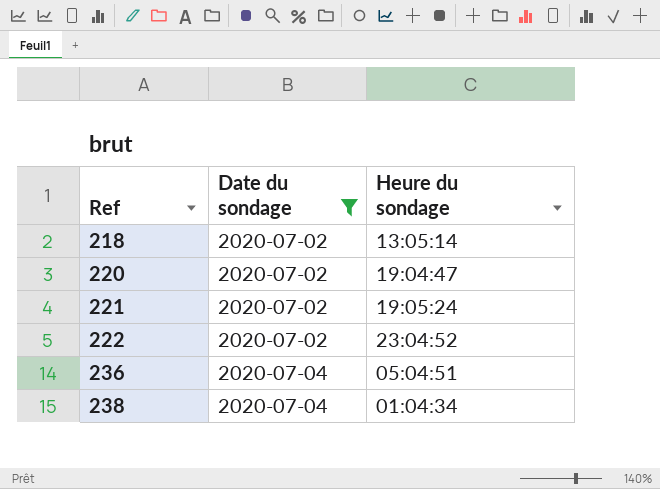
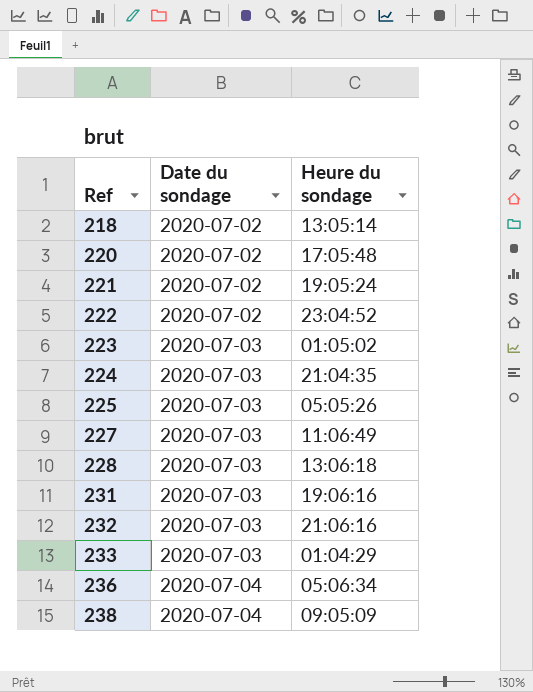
filter: Date du sondage != 2020-07-03 -> none
220 | Heure du sondage: 19:04:47 -> 17:05:48
236 | Heure du sondage: 05:04:51 -> 05:06:34
238 | Heure du sondage: 01:04:34 -> 09:05:09

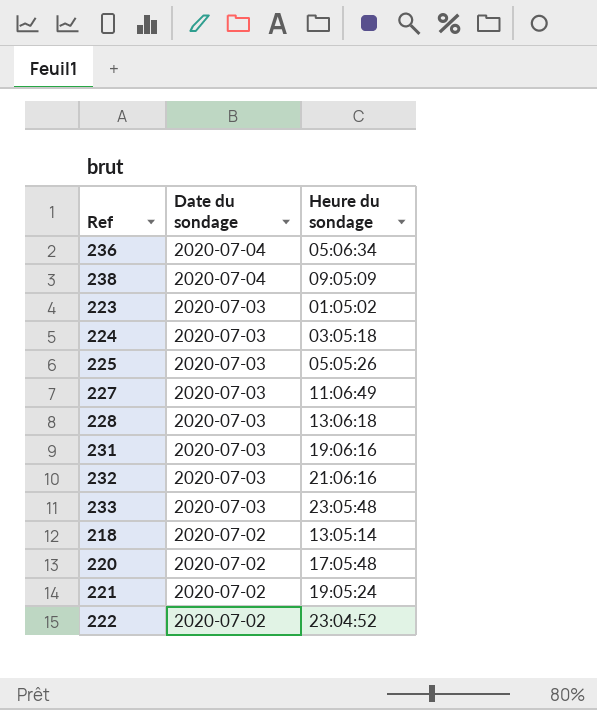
row order: Ref ascending -> Date du sondage descending
224 | Heure du sondage: 21:04:35 -> 03:05:18
233 | Heure du sondage: 01:04:29 -> 23:05:48

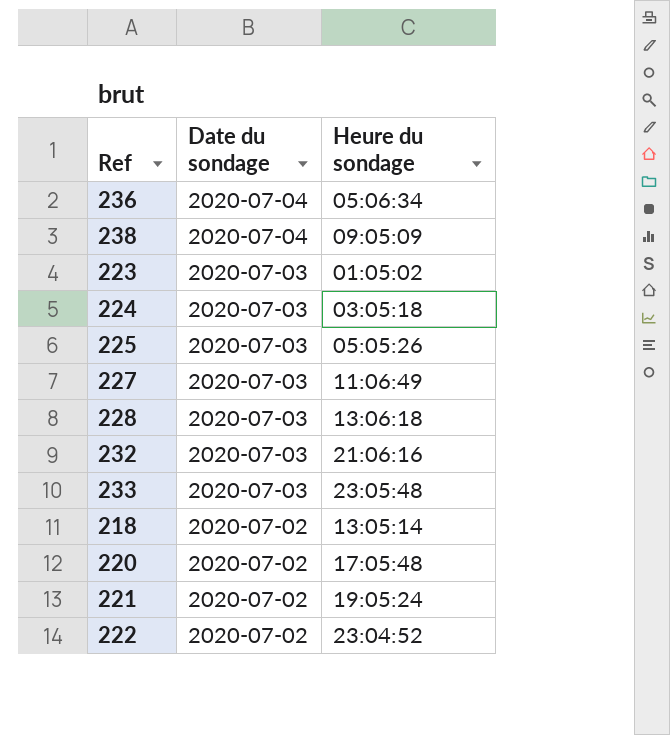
row 231: 2020-07-03 | 19:06:16 -> none

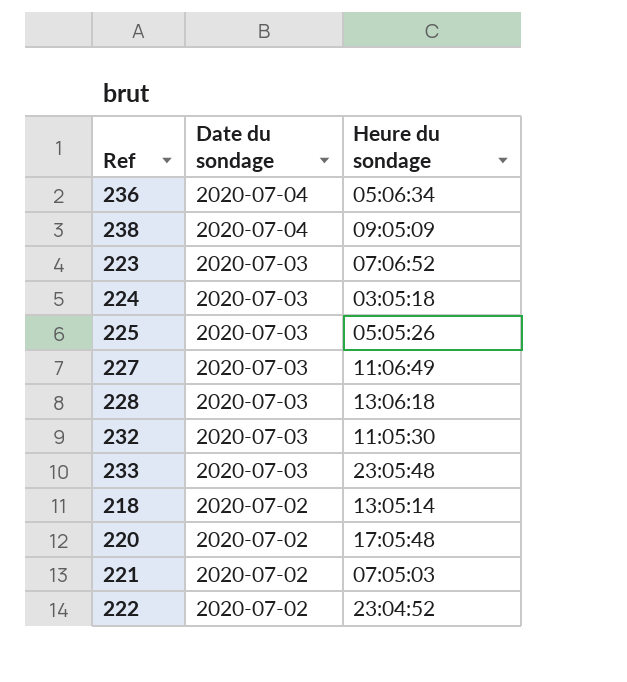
223 | Heure du sondage: 01:05:02 -> 07:06:52
232 | Heure du sondage: 21:06:16 -> 11:05:30
221 | Heure du sondage: 19:05:24 -> 07:05:03

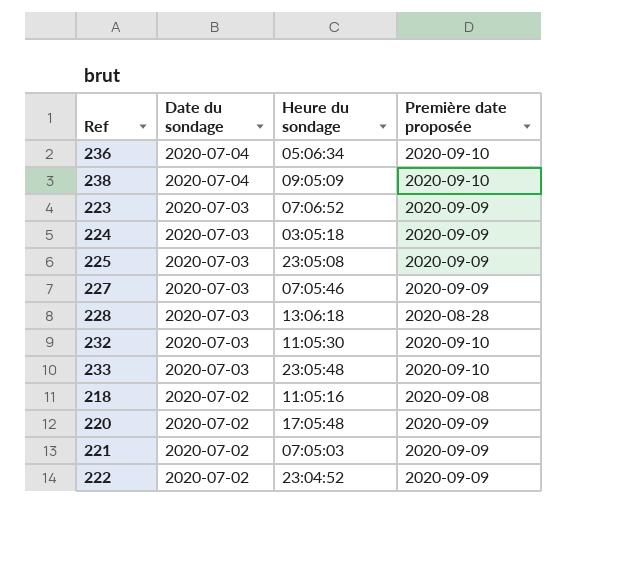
column Première date proposée | position: none -> 4
225 | Heure du sondage: 05:05:26 -> 23:05:08
227 | Heure du sondage: 11:06:49 -> 07:05:46
218 | Heure du sondage: 13:05:14 -> 11:05:16

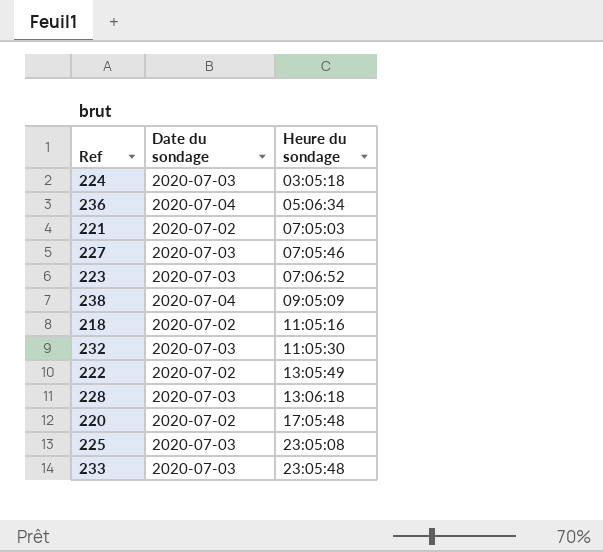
row order: Date du sondage descending -> Heure du sondage ascending
column Première date proposée | position: 4 -> none
222 | Heure du sondage: 23:04:52 -> 13:05:49

